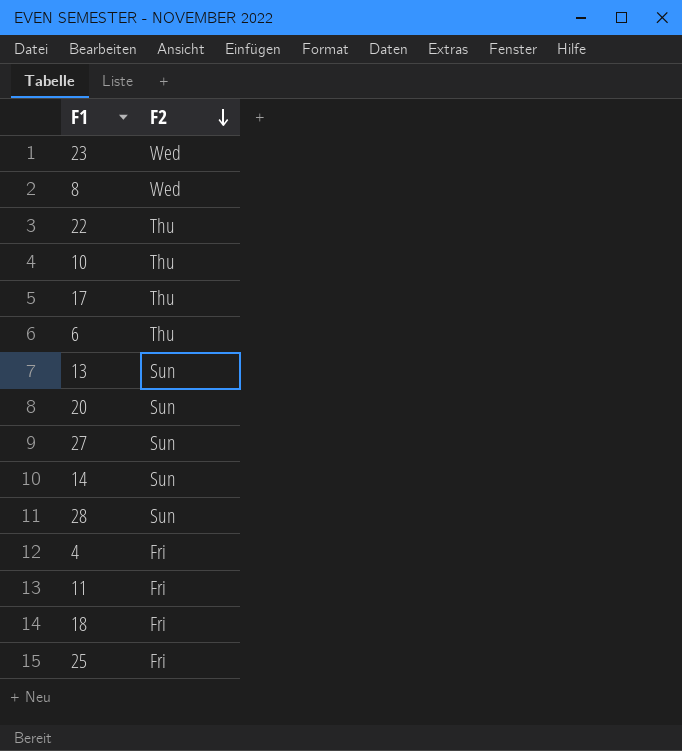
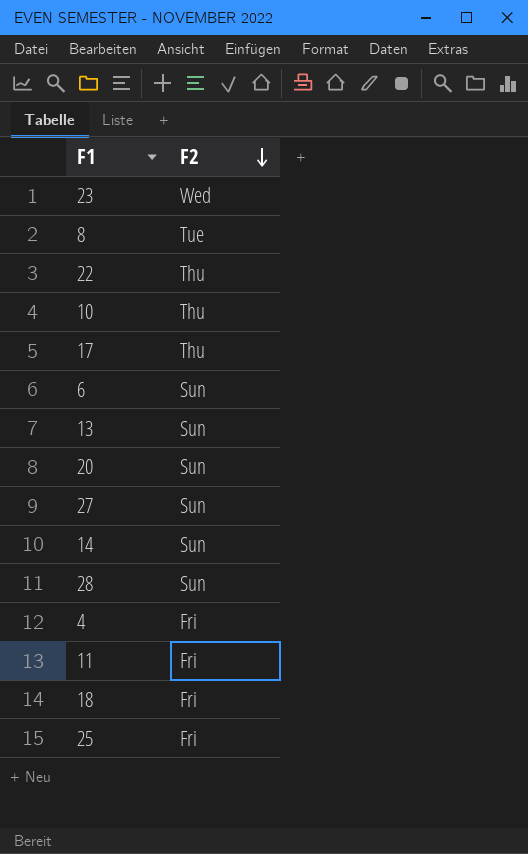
8 | F2: Wed -> Tue
6 | F2: Thu -> Sun

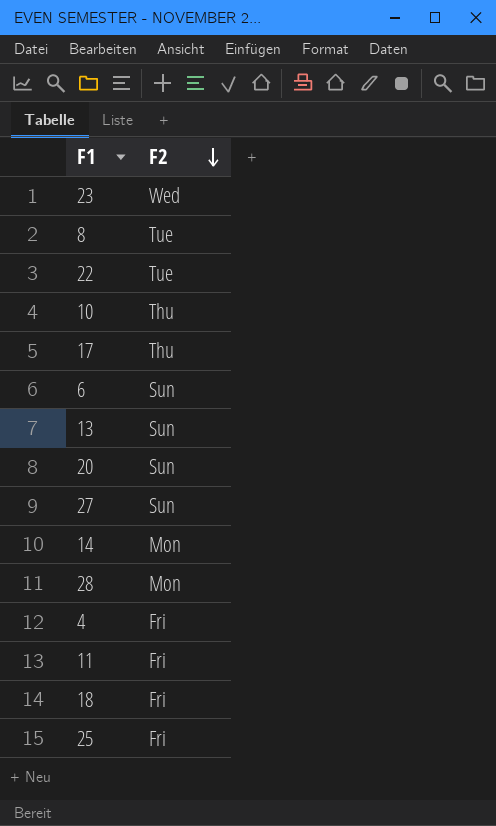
22 | F2: Thu -> Tue
14 | F2: Sun -> Mon
28 | F2: Sun -> Mon

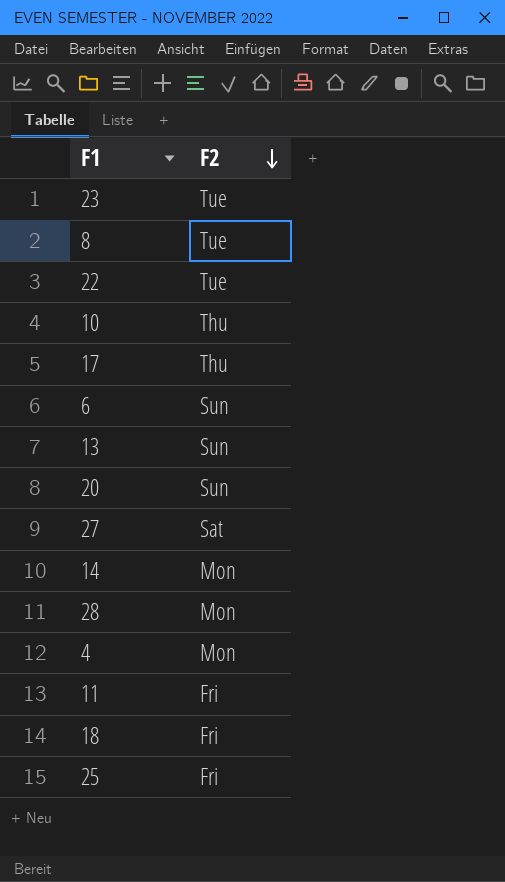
23 | F2: Wed -> Tue
27 | F2: Sun -> Sat
4 | F2: Fri -> Mon

